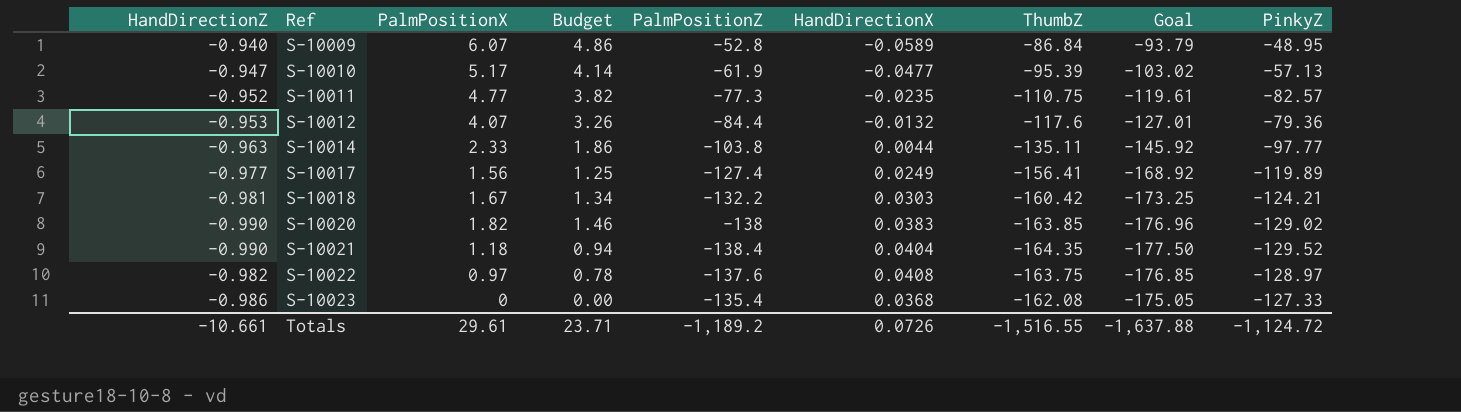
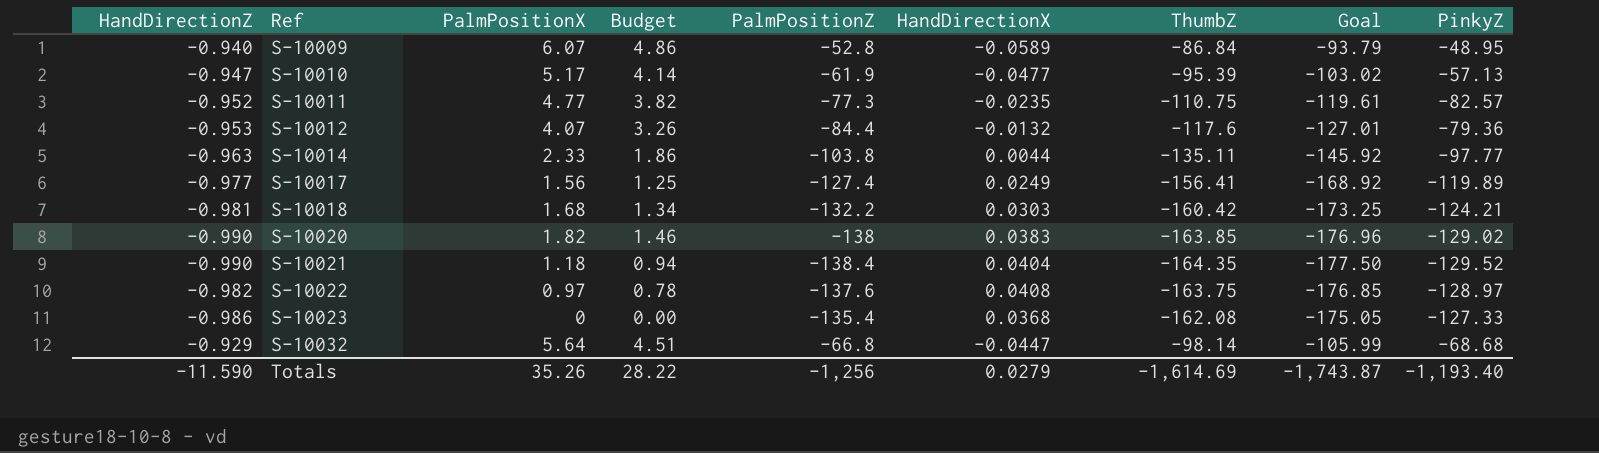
S-10018 | PalmPositionX: 1.67 -> 1.68
row S-10032: none -> -0.929 | 5.64 | 4.51 | -66.8 | -0.0447 | -98.14 | -105.99 | -68.68
Totals | HandDirectionZ: -10.661 -> -11.590
Totals | PalmPositionX: 29.61 -> 35.26
Totals | Budget: 23.71 -> 28.22
Totals | PalmPositionZ: -1,189.2 -> -1,256
Totals | HandDirectionX: 0.0726 -> 0.0279
Totals | ThumbZ: -1,516.55 -> -1,614.69
Totals | Goal: -1,637.88 -> -1,743.87
Totals | PinkyZ: -1,124.72 -> -1,193.40

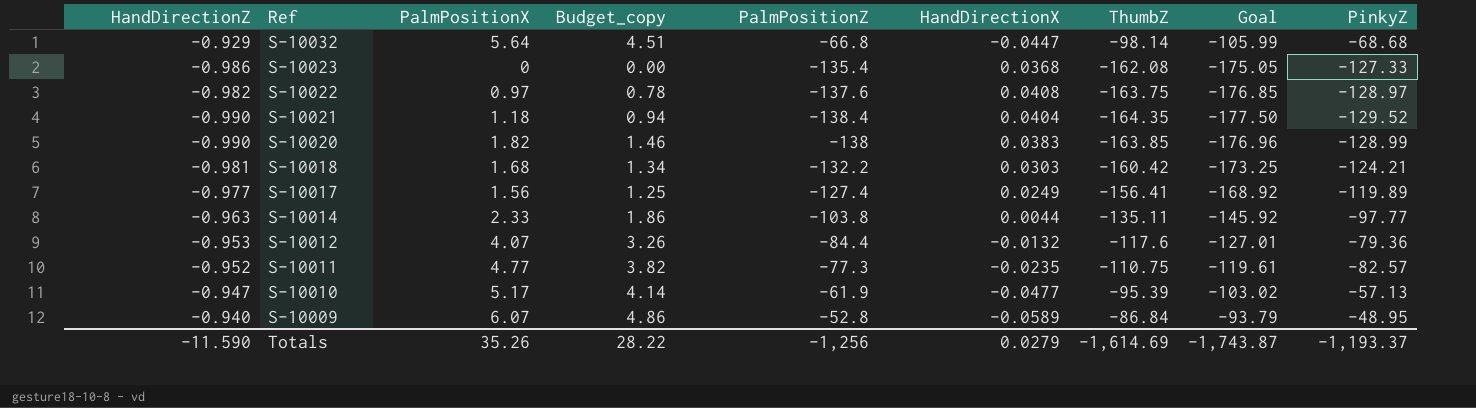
row order: Ref ascending -> Ref descending
column name: Budget -> Budget_copy
S-10020 | PinkyZ: -129.02 -> -128.99
Totals | PinkyZ: -1,193.40 -> -1,193.37

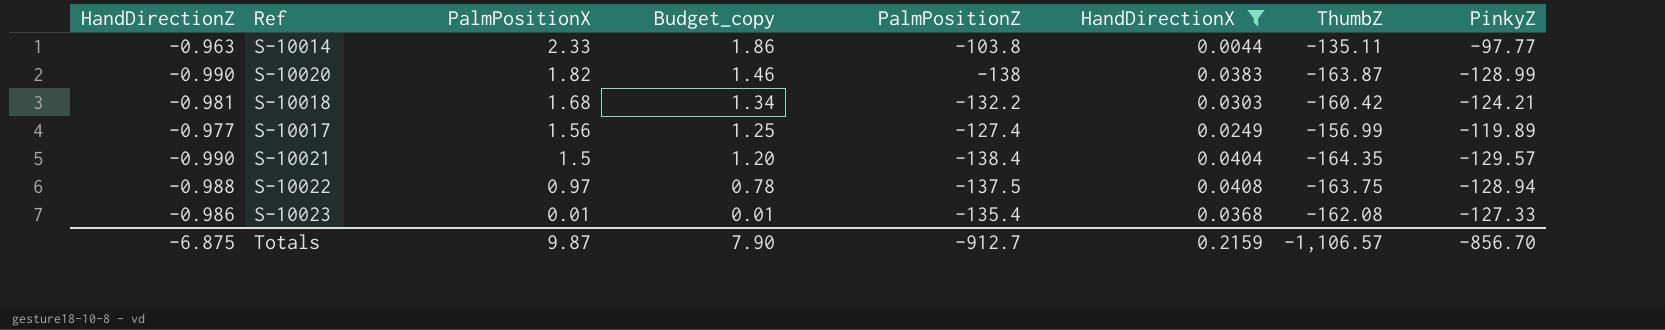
filter: none -> HandDirectionX >= 0.0044
row order: Ref descending -> PalmPositionX descending
column Goal | formula: [ThumbZ] * 1.08 -> none
S-10020 | ThumbZ: -163.85 -> -163.87
S-10017 | ThumbZ: -156.41 -> -156.99
S-10021 | PalmPositionX: 1.18 -> 1.5
S-10021 | Budget_copy: 0.94 -> 1.20
S-10021 | PinkyZ: -129.52 -> -129.57
S-10022 | HandDirectionZ: -0.982 -> -0.988
S-10022 | PalmPositionZ: -137.6 -> -137.5
S-10022 | PinkyZ: -128.97 -> -128.94
S-10023 | PalmPositionX: 0 -> 0.01
S-10023 | Budget_copy: 0.00 -> 0.01
Totals | HandDirectionZ: -11.590 -> -6.875
Totals | PalmPositionX: 35.26 -> 9.87
Totals | Budget_copy: 28.22 -> 7.90
Totals | PalmPositionZ: -1,256 -> -912.7
Totals | HandDirectionX: 0.0279 -> 0.2159
Totals | ThumbZ: -1,614.69 -> -1,106.57
Totals | PinkyZ: -1,193.37 -> -856.70

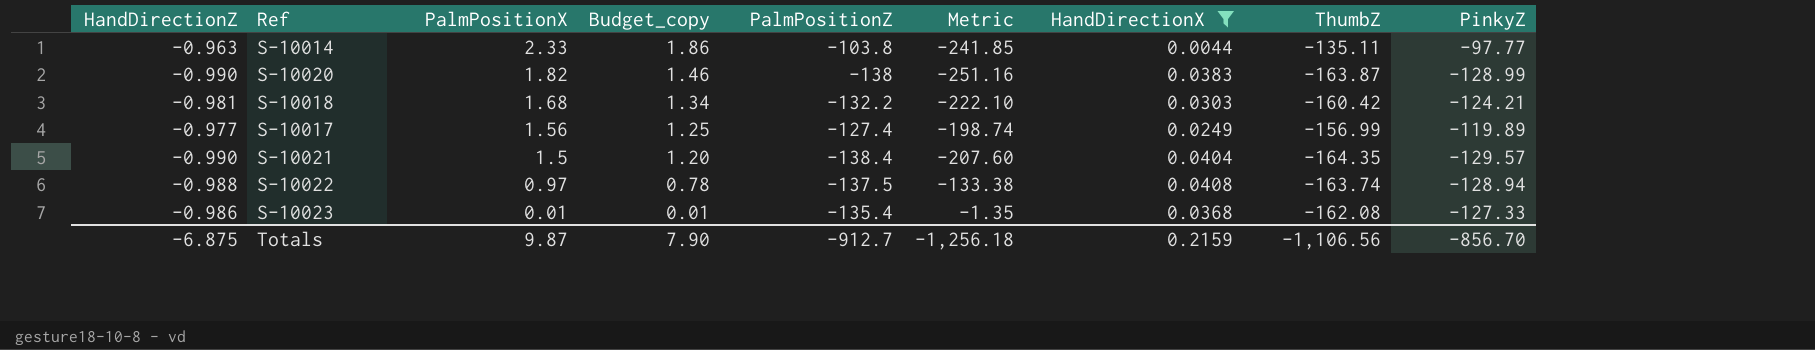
column Metric | formula: none -> [PalmPositionX] * [PalmPositionZ]
S-10022 | ThumbZ: -163.75 -> -163.74
Totals | ThumbZ: -1,106.57 -> -1,106.56

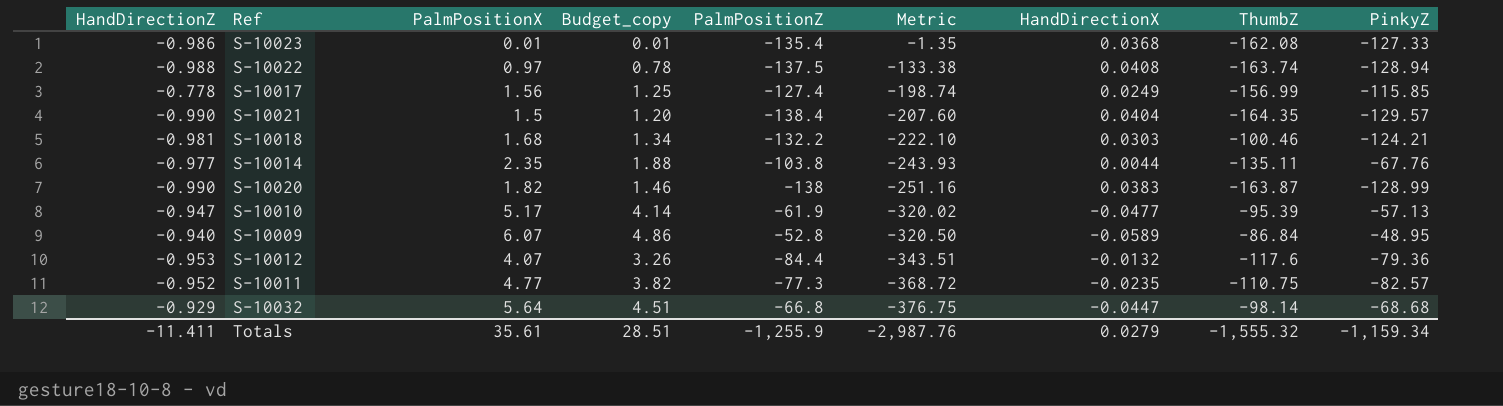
filter: HandDirectionX >= 0.0044 -> none
row order: PalmPositionX descending -> Metric descending
S-10017 | HandDirectionZ: -0.977 -> -0.778
S-10017 | PinkyZ: -119.89 -> -115.85
S-10018 | ThumbZ: -160.42 -> -100.46
S-10014 | HandDirectionZ: -0.963 -> -0.977
S-10014 | PalmPositionX: 2.33 -> 2.35
S-10014 | Budget_copy: 1.86 -> 1.88
S-10014 | Metric: -241.85 -> -243.93
S-10014 | PinkyZ: -97.77 -> -67.76
Totals | HandDirectionZ: -6.875 -> -11.411
Totals | PalmPositionX: 9.87 -> 35.61
Totals | Budget_copy: 7.90 -> 28.51
Totals | PalmPositionZ: -912.7 -> -1,255.9
Totals | Metric: -1,256.18 -> -2,987.76
Totals | HandDirectionX: 0.2159 -> 0.0279
Totals | ThumbZ: -1,106.56 -> -1,555.32
Totals | PinkyZ: -856.70 -> -1,159.34

